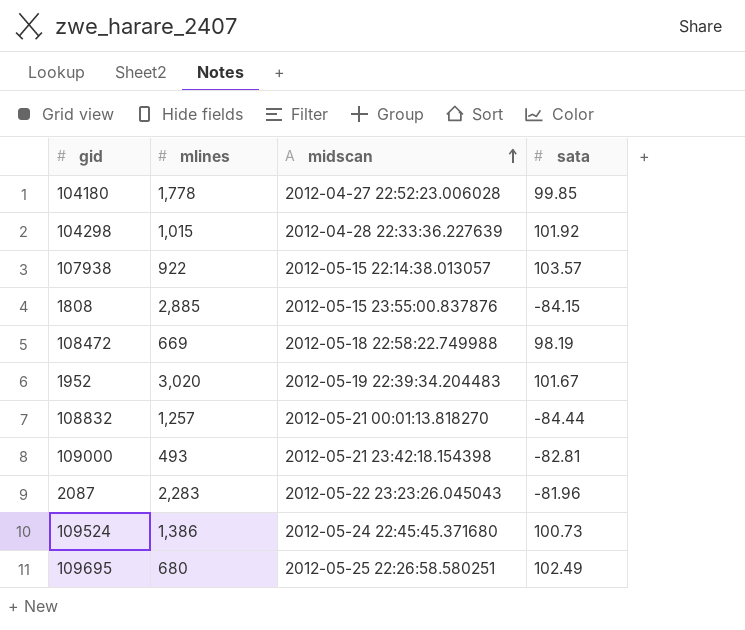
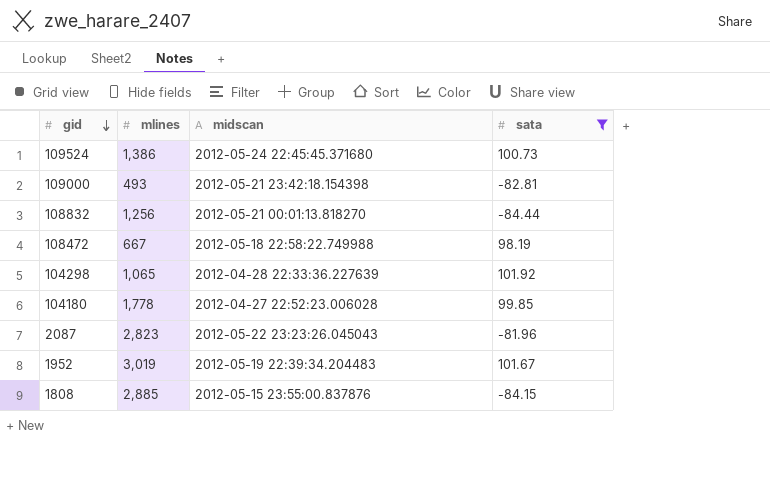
filter: none -> sata <= 101.92
row order: midscan ascending -> gid descending
108832 | mlines: 1,257 -> 1,256
108472 | mlines: 669 -> 667
104298 | mlines: 1,015 -> 1,065
2087 | mlines: 2,283 -> 2,823
1952 | mlines: 3,020 -> 3,019

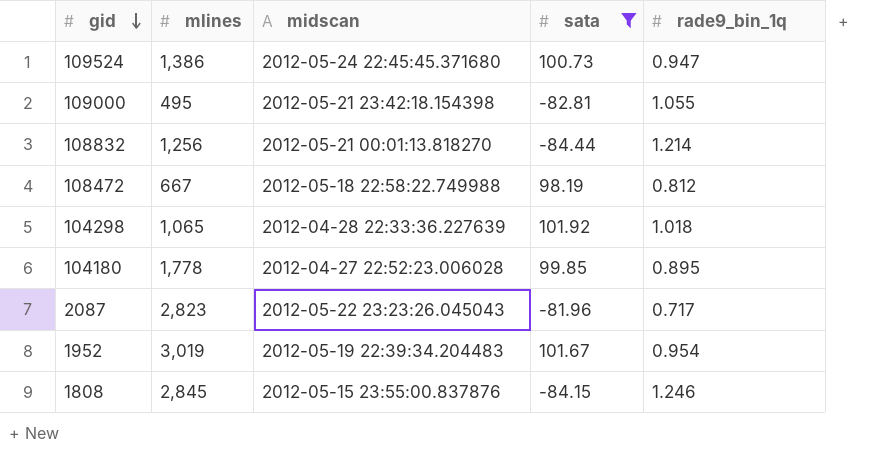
column rade9_bin_1q | position: none -> 5
109000 | mlines: 493 -> 495
1808 | mlines: 2,885 -> 2,845

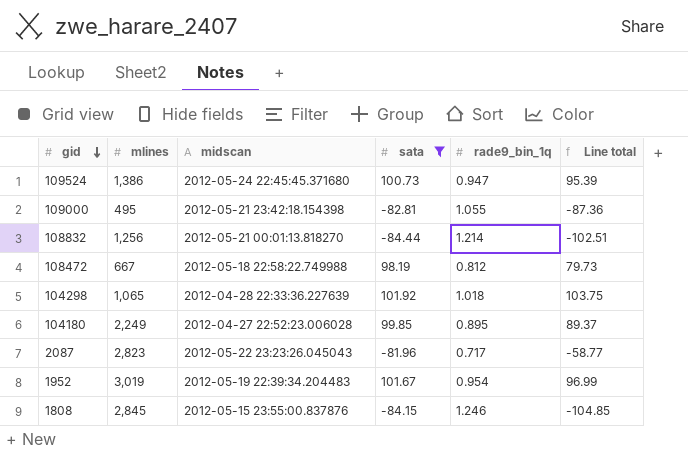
column Line total | formula: none -> [sata] * [rade9_bin_1q]
104180 | mlines: 1,778 -> 2,249

